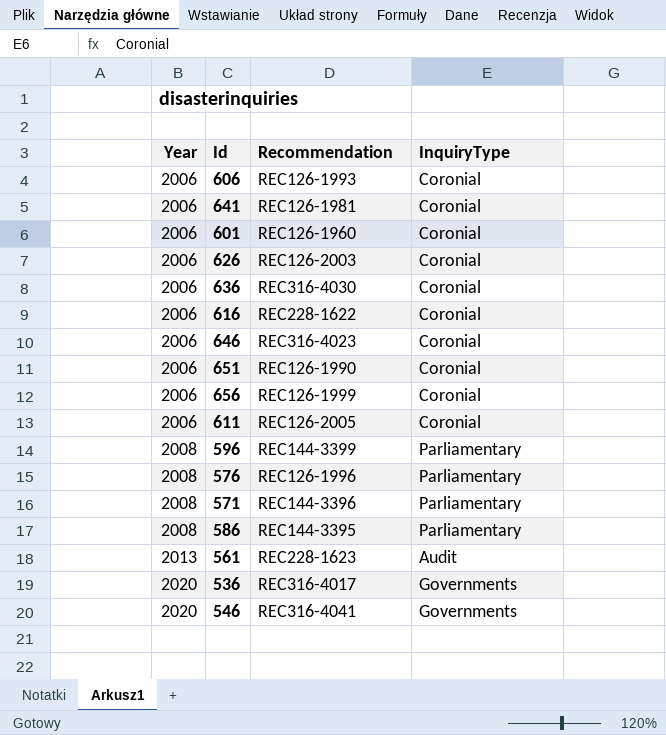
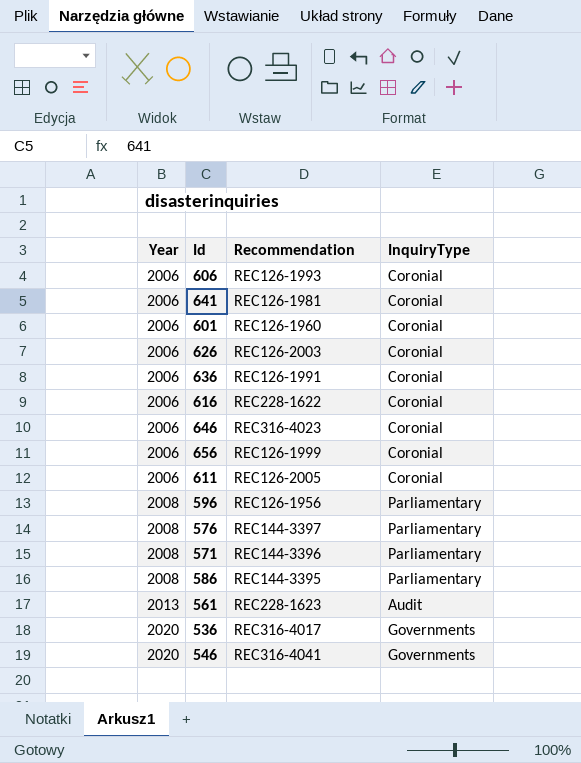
row 651: 2006 | REC126-1990 | Coronial -> none
636 | Recommendation: REC316-4030 -> REC126-1991
596 | Recommendation: REC144-3399 -> REC126-1956
576 | Recommendation: REC126-1996 -> REC144-3397

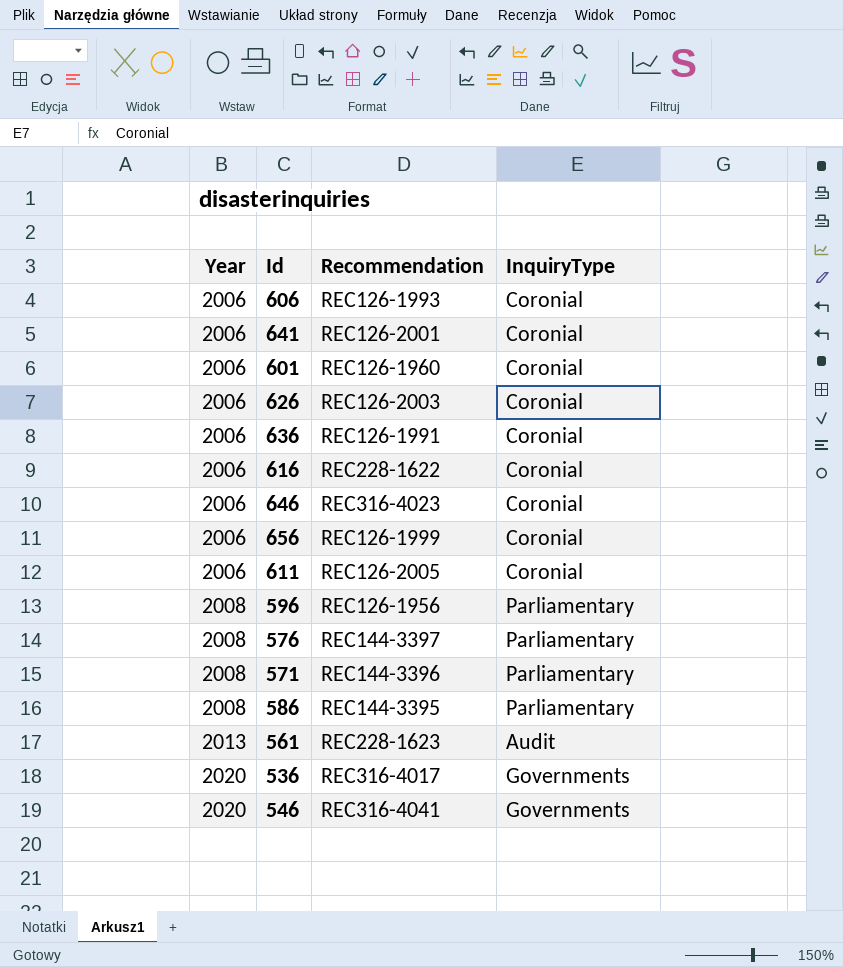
641 | Recommendation: REC126-1981 -> REC126-2001

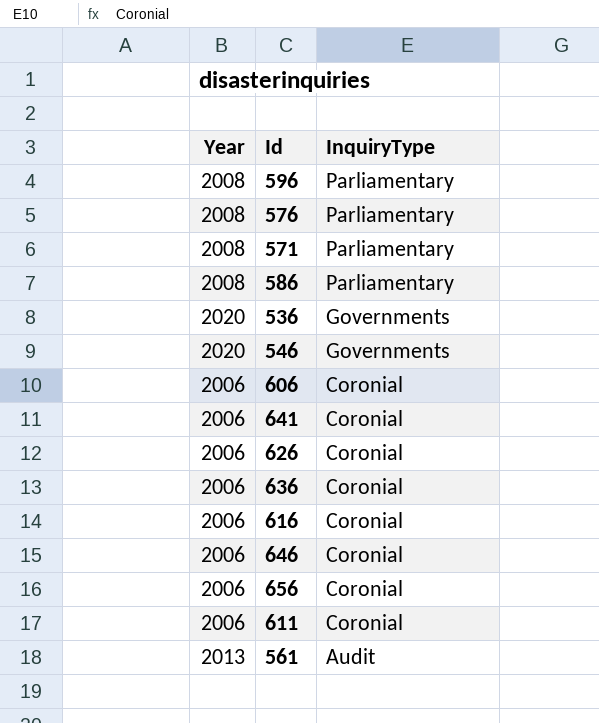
row order: Year ascending -> InquiryType descending
column Recommendation | position: 3 -> none
row 601: 2006 | REC126-1960 | Coronial -> none

